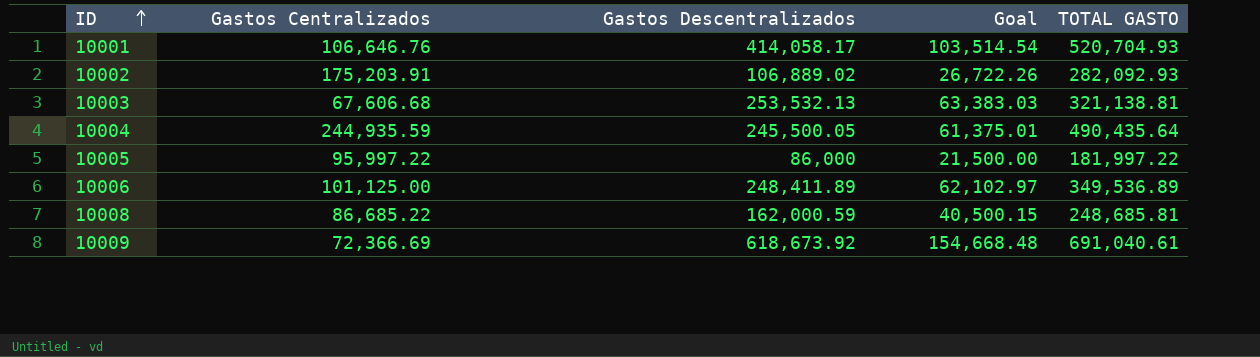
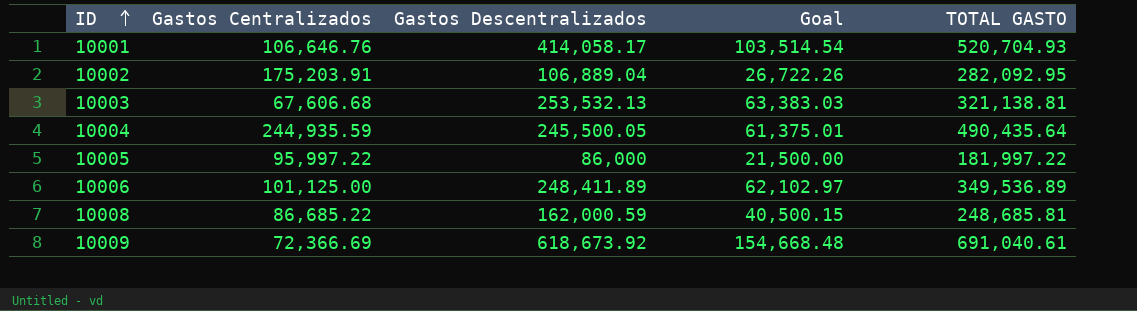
10002 | Gastos Descentralizados: 106,889.02 -> 106,889.04
10002 | TOTAL GASTO: 282,092.93 -> 282,092.95

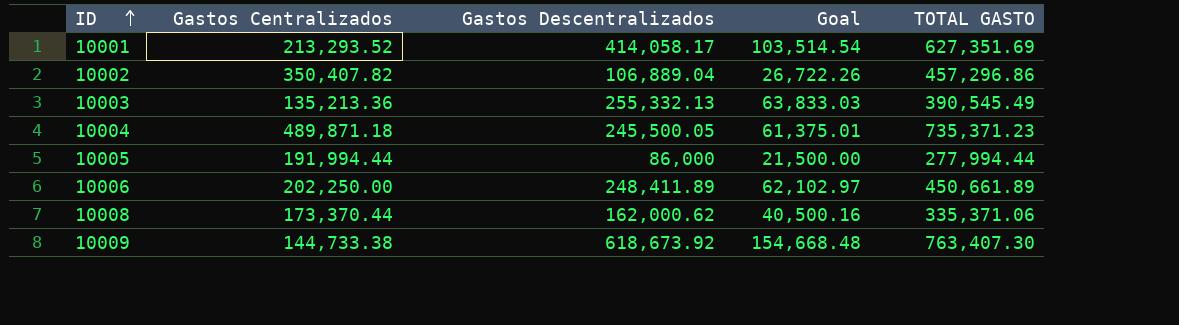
10001 | Gastos Centralizados: 106,646.76 -> 213,293.52
10001 | TOTAL GASTO: 520,704.93 -> 627,351.69
10002 | Gastos Centralizados: 175,203.91 -> 350,407.82
10002 | TOTAL GASTO: 282,092.95 -> 457,296.86
10003 | Gastos Centralizados: 67,606.68 -> 135,213.36
10003 | Gastos Descentralizados: 253,532.13 -> 255,332.13
10003 | Goal: 63,383.03 -> 63,833.03
10003 | TOTAL GASTO: 321,138.81 -> 390,545.49
10004 | Gastos Centralizados: 244,935.59 -> 489,871.18
10004 | TOTAL GASTO: 490,435.64 -> 735,371.23
10005 | Gastos Centralizados: 95,997.22 -> 191,994.44
10005 | TOTAL GASTO: 181,997.22 -> 277,994.44
10006 | Gastos Centralizados: 101,125.00 -> 202,250.00
10006 | TOTAL GASTO: 349,536.89 -> 450,661.89
10008 | Gastos Centralizados: 86,685.22 -> 173,370.44
10008 | Gastos Descentralizados: 162,000.59 -> 162,000.62
10008 | Goal: 40,500.15 -> 40,500.16
10008 | TOTAL GASTO: 248,685.81 -> 335,371.06
10009 | Gastos Centralizados: 72,366.69 -> 144,733.38
10009 | TOTAL GASTO: 691,040.61 -> 763,407.30

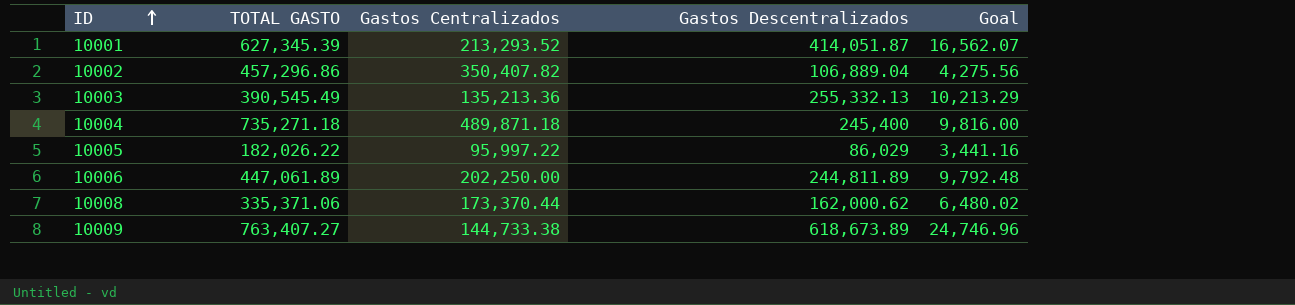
column TOTAL GASTO | position: 5 -> 2
column Goal | formula: [Gastos Descentralizados] * 0.25 -> [Gastos Descentralizados] * 0.04
10001 | TOTAL GASTO: 627,351.69 -> 627,345.39
10001 | Gastos Descentralizados: 414,058.17 -> 414,051.87
10004 | TOTAL GASTO: 735,371.23 -> 735,271.18
10004 | Gastos Descentralizados: 245,500.05 -> 245,400
10005 | TOTAL GASTO: 277,994.44 -> 182,026.22
10005 | Gastos Centralizados: 191,994.44 -> 95,997.22
10005 | Gastos Descentralizados: 86,000 -> 86,029
10006 | TOTAL GASTO: 450,661.89 -> 447,061.89
10006 | Gastos Descentralizados: 248,411.89 -> 244,811.89
10009 | TOTAL GASTO: 763,407.30 -> 763,407.27
10009 | Gastos Descentralizados: 618,673.92 -> 618,673.89

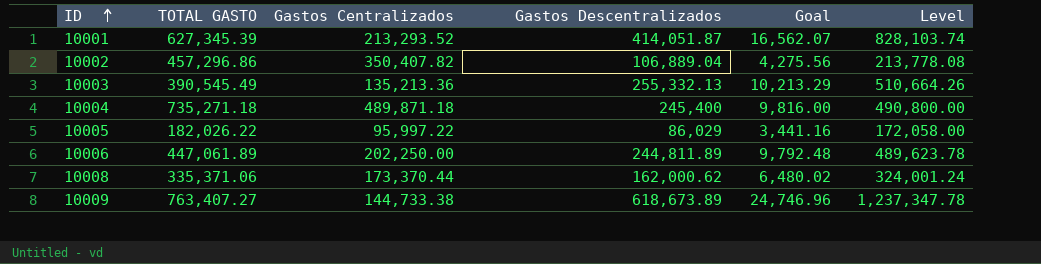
column Level | formula: none -> [Gastos Descentralizados] * 2

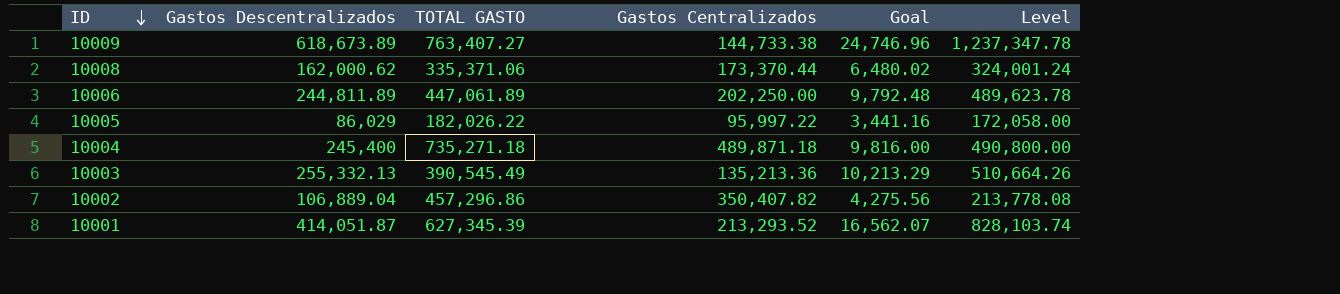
row order: ID ascending -> ID descending
column Gastos Descentralizados | position: 4 -> 2

